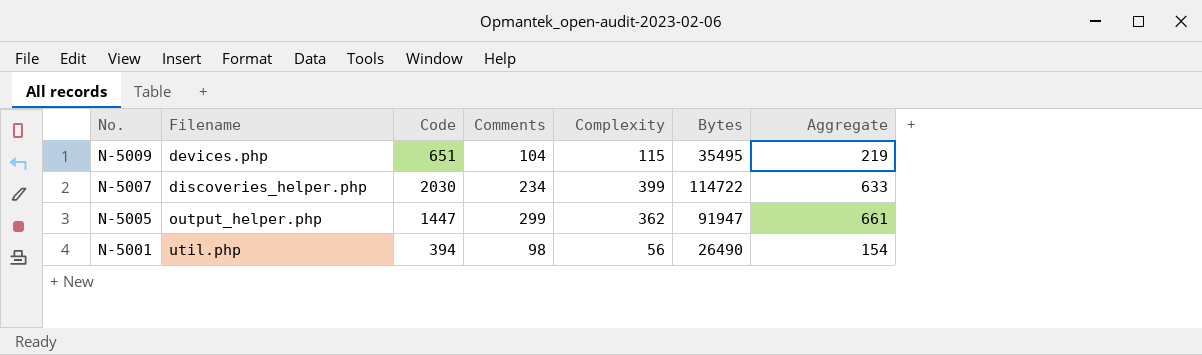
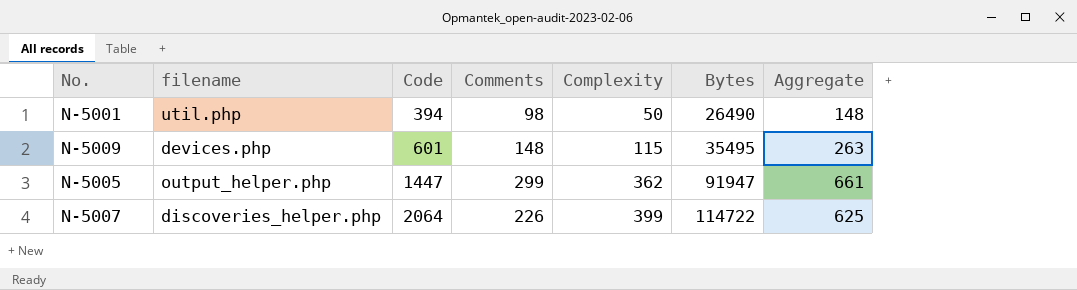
row order: No. descending -> Code ascending
column name: Filename -> filename
N-5001 | Complexity: 56 -> 50
N-5001 | Aggregate: 154 -> 148
N-5009 | Code: 651 -> 601
N-5009 | Comments: 104 -> 148
N-5009 | Aggregate: 219 -> 263
N-5007 | Code: 2030 -> 2064
N-5007 | Comments: 234 -> 226
N-5007 | Aggregate: 633 -> 625

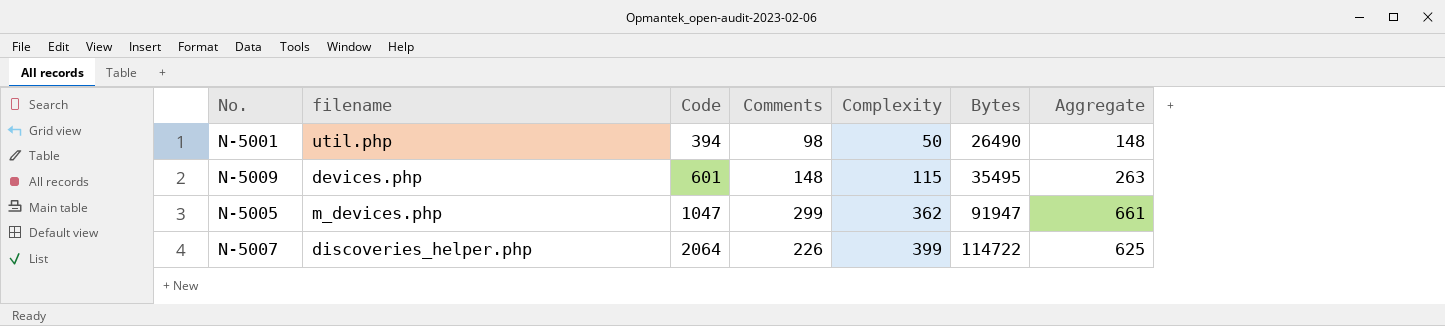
N-5005 | filename: output_helper.php -> m_devices.php
N-5005 | Code: 1447 -> 1047

